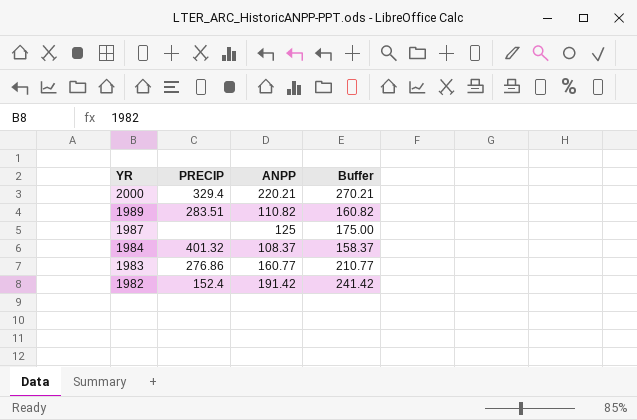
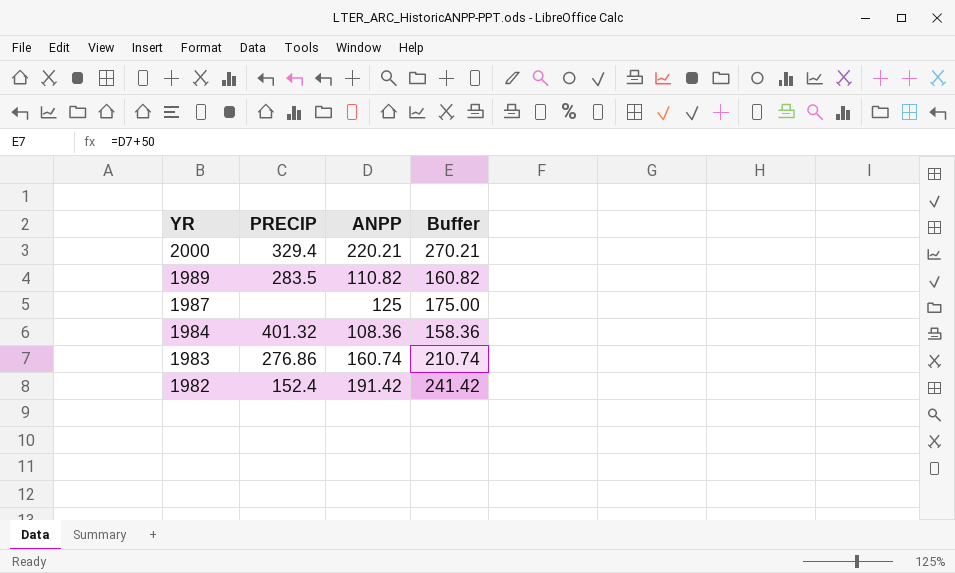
1989 | PRECIP: 283.51 -> 283.5
1984 | ANPP: 108.37 -> 108.36
1984 | Buffer: 158.37 -> 158.36
1983 | ANPP: 160.77 -> 160.74
1983 | Buffer: 210.77 -> 210.74

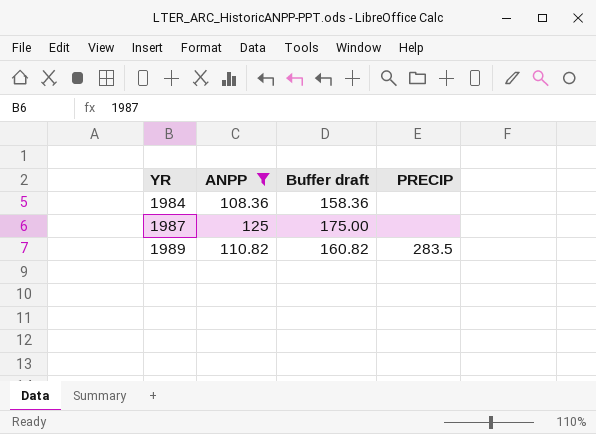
filter: none -> ANPP <= 125
row order: YR descending -> YR ascending
column name: Buffer -> Buffer draft
column PRECIP | position: 2 -> 4
1984 | PRECIP: 401.32 -> none

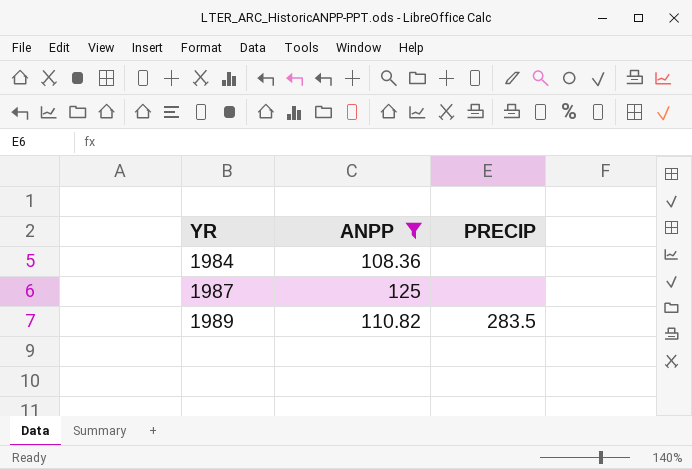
column Buffer draft | formula: [ANPP] + 50 -> none

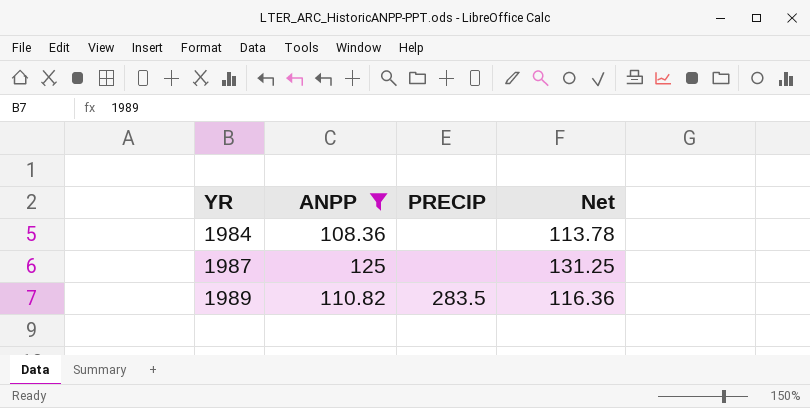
column Net | formula: none -> [ANPP] * 1.05

